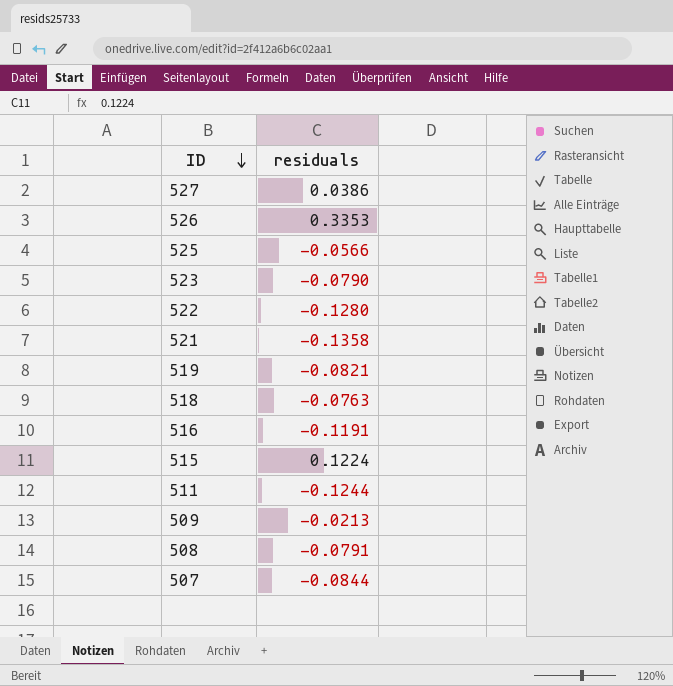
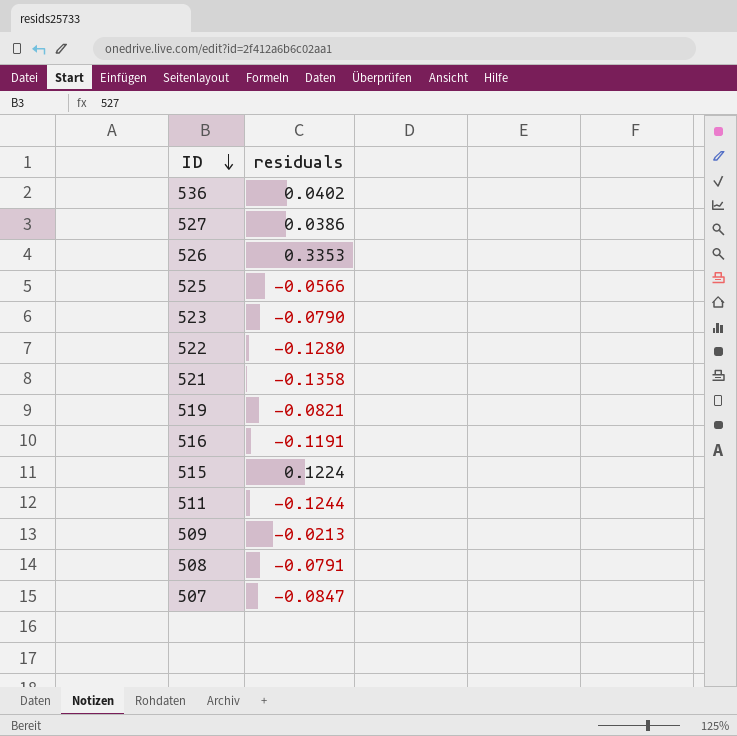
row 518: -0.0763 -> none
row 536: none -> 0.0402
507 | residuals: -0.0844 -> -0.0847

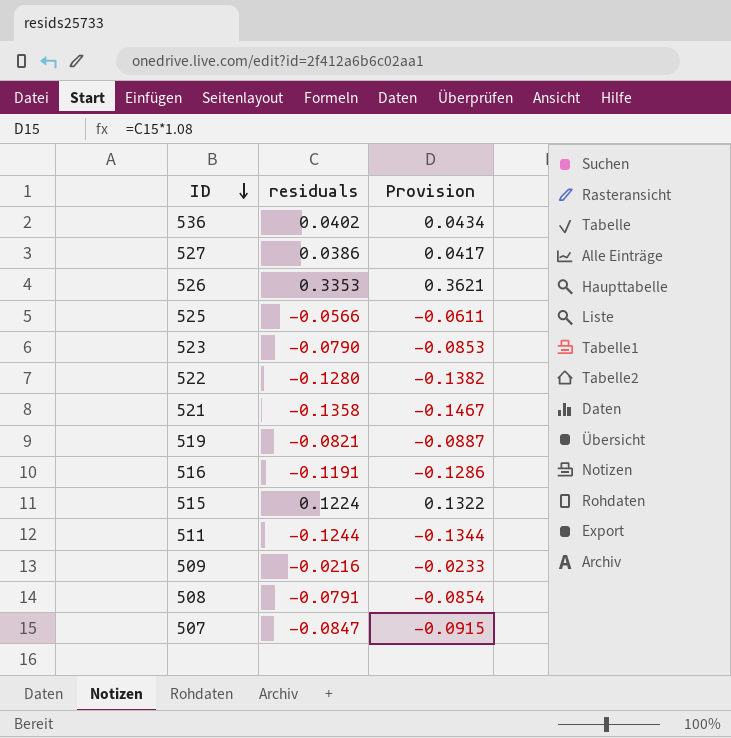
column Provision | formula: none -> [residuals] * 1.08
509 | residuals: -0.0213 -> -0.0216

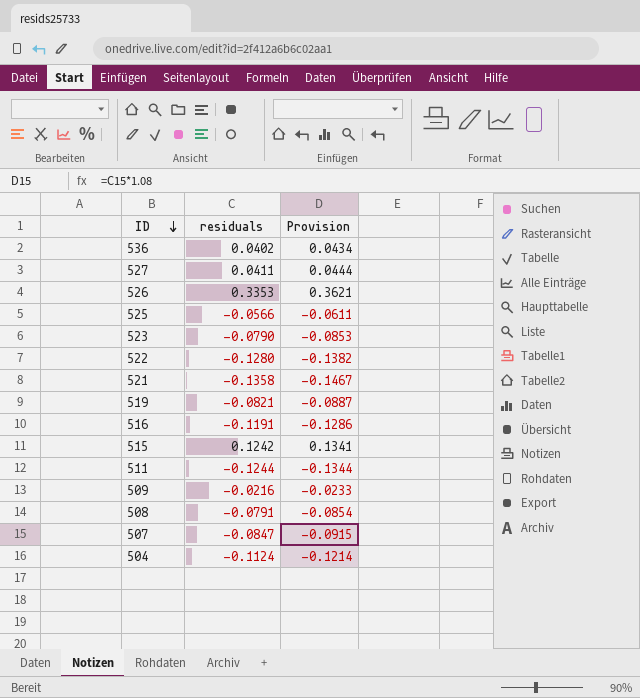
527 | residuals: 0.0386 -> 0.0411
527 | Provision: 0.0417 -> 0.0444
515 | residuals: 0.1224 -> 0.1242
515 | Provision: 0.1322 -> 0.1341
row 504: none -> -0.1124 | -0.1214

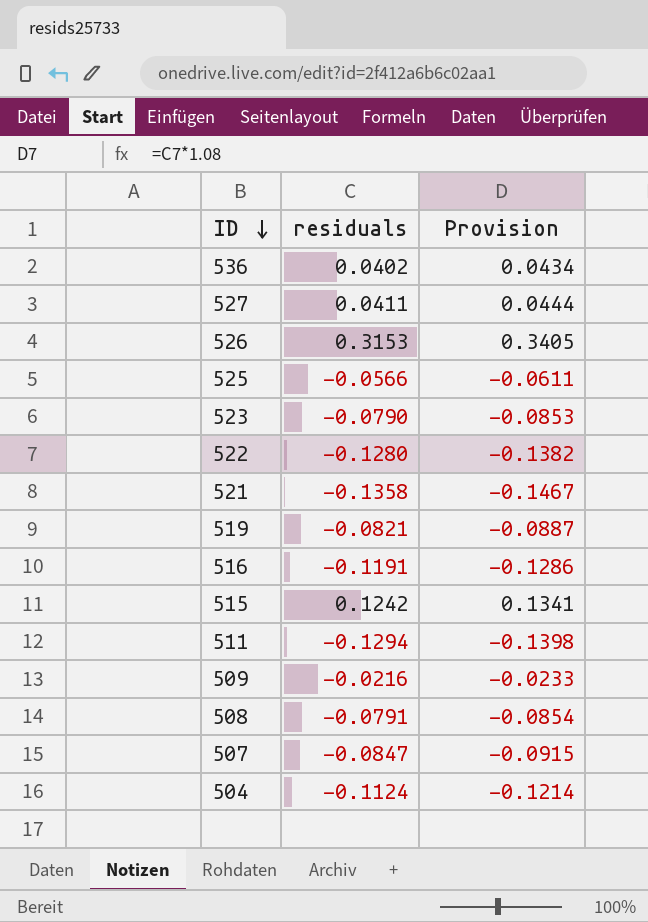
526 | residuals: 0.3353 -> 0.3153
526 | Provision: 0.3621 -> 0.3405
511 | residuals: -0.1244 -> -0.1294
511 | Provision: -0.1344 -> -0.1398

